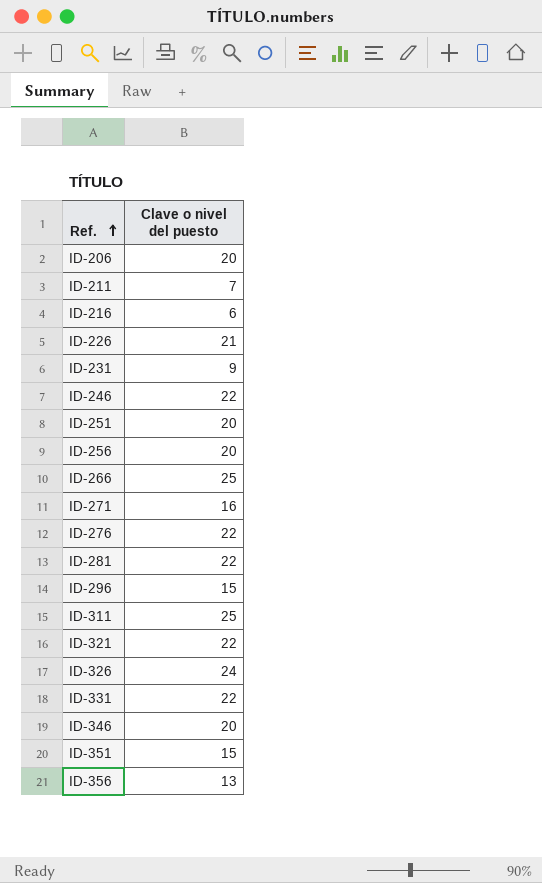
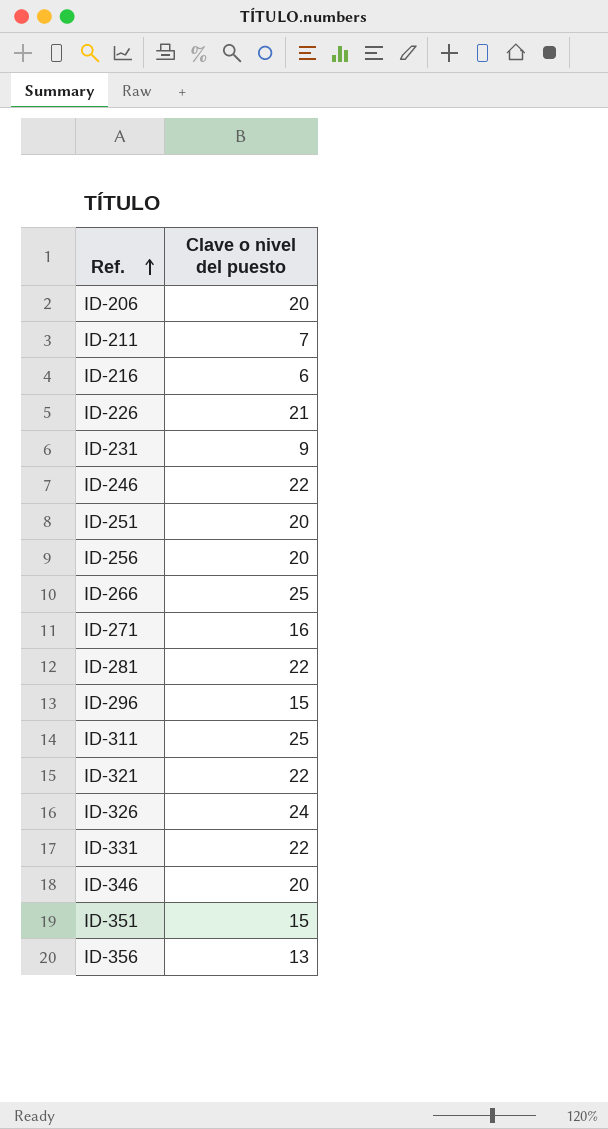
row ID-276: 22 -> none

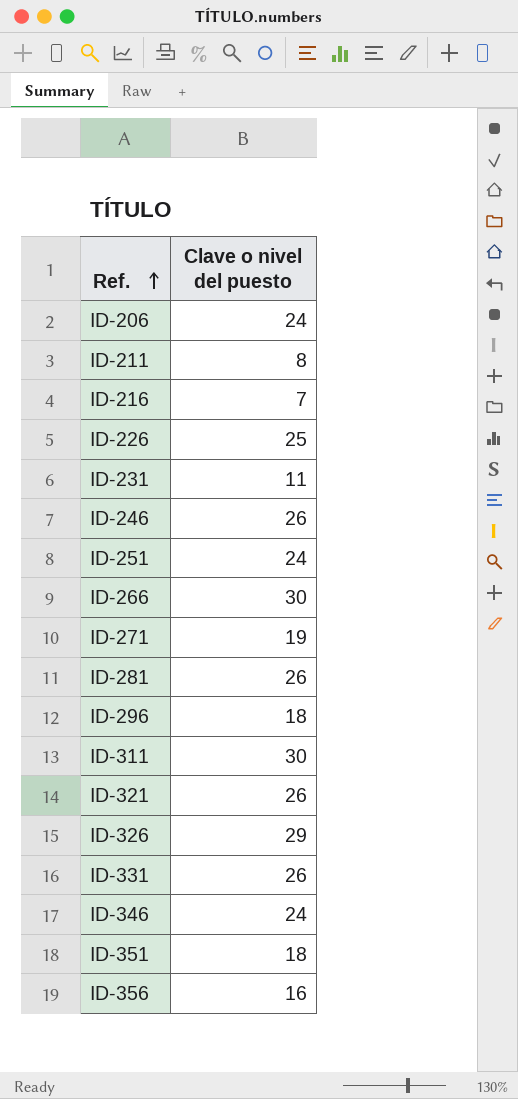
row ID-256: 20 -> none
ID-206 | Clave o nivel del puesto: 20 -> 24
ID-211 | Clave o nivel del puesto: 7 -> 8
ID-216 | Clave o nivel del puesto: 6 -> 7
ID-226 | Clave o nivel del puesto: 21 -> 25
ID-231 | Clave o nivel del puesto: 9 -> 11
ID-246 | Clave o nivel del puesto: 22 -> 26
ID-251 | Clave o nivel del puesto: 20 -> 24
ID-266 | Clave o nivel del puesto: 25 -> 30
ID-271 | Clave o nivel del puesto: 16 -> 19
ID-281 | Clave o nivel del puesto: 22 -> 26
ID-296 | Clave o nivel del puesto: 15 -> 18
ID-311 | Clave o nivel del puesto: 25 -> 30
ID-321 | Clave o nivel del puesto: 22 -> 26
ID-326 | Clave o nivel del puesto: 24 -> 29
ID-331 | Clave o nivel del puesto: 22 -> 26
ID-346 | Clave o nivel del puesto: 20 -> 24
ID-351 | Clave o nivel del puesto: 15 -> 18
ID-356 | Clave o nivel del puesto: 13 -> 16

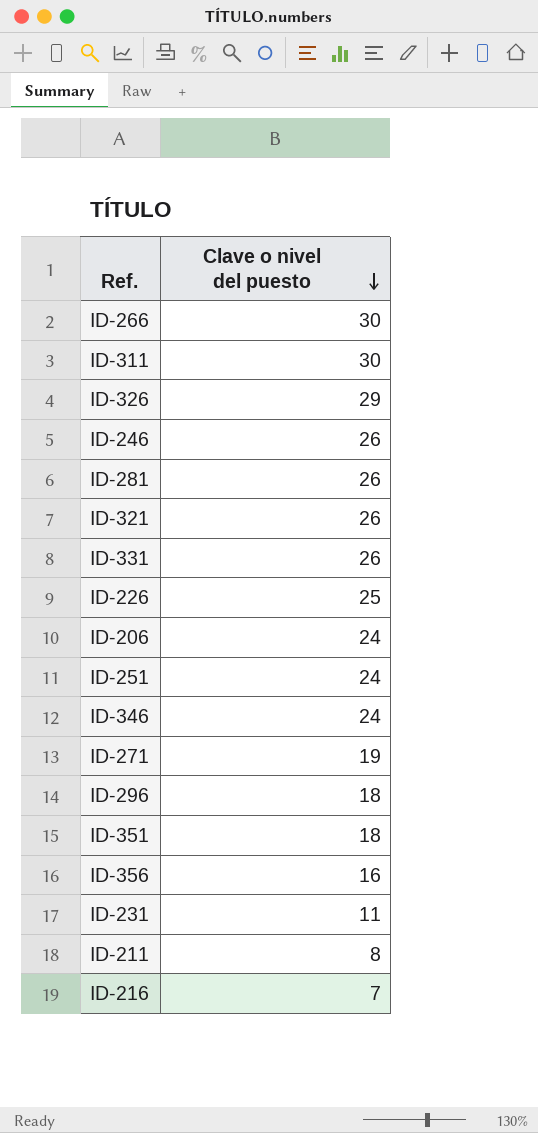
row order: Ref. ascending -> Clave o nivel del puesto descending

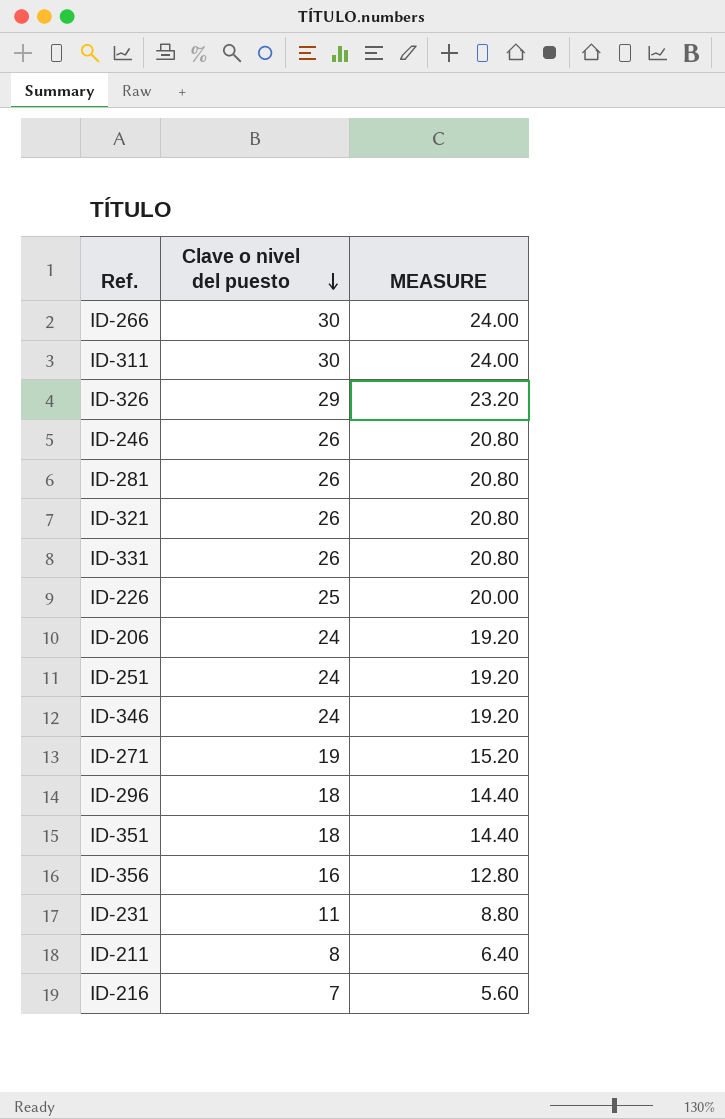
column MEASURE | formula: none -> [Clave o nivel del puesto] * 0.8

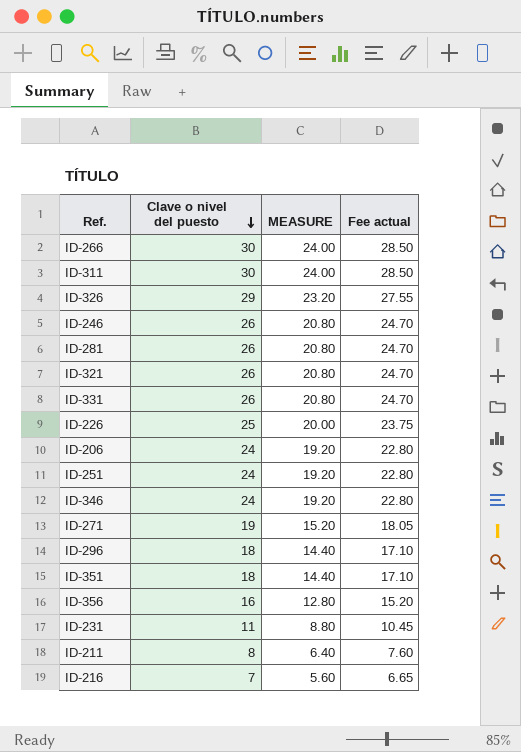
column Fee actual | formula: none -> [Clave o nivel del puesto] * 0.95

